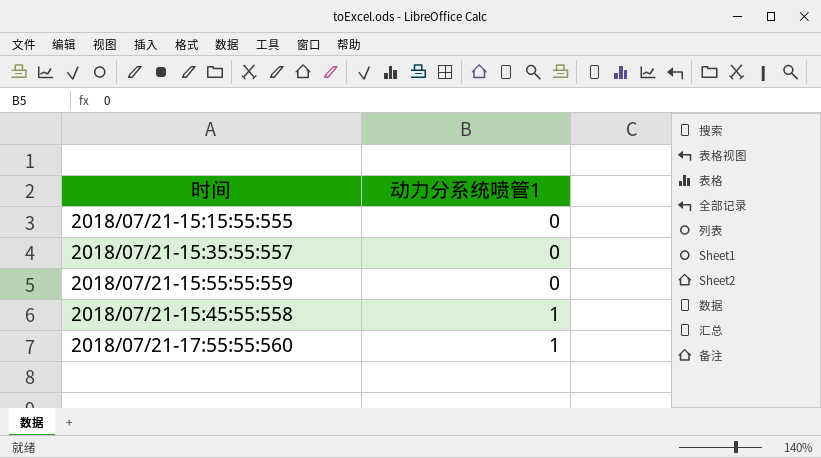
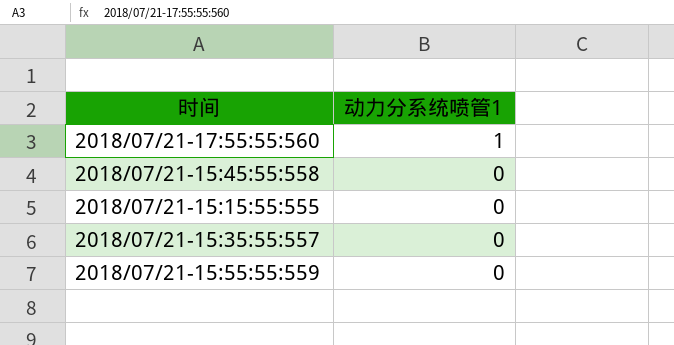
row order: 动力分系统喷管1 ascending -> 动力分系统喷管1 descending
2018/07/21-15:45:55:558 | 动力分系统喷管1: 1 -> 0

